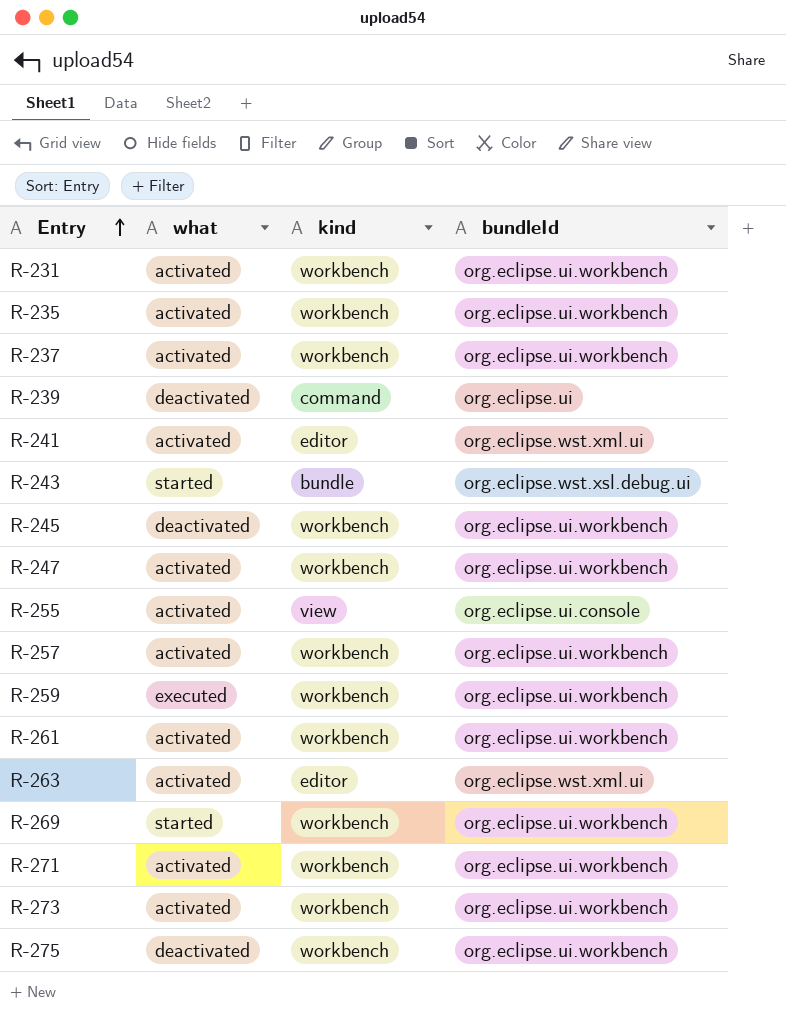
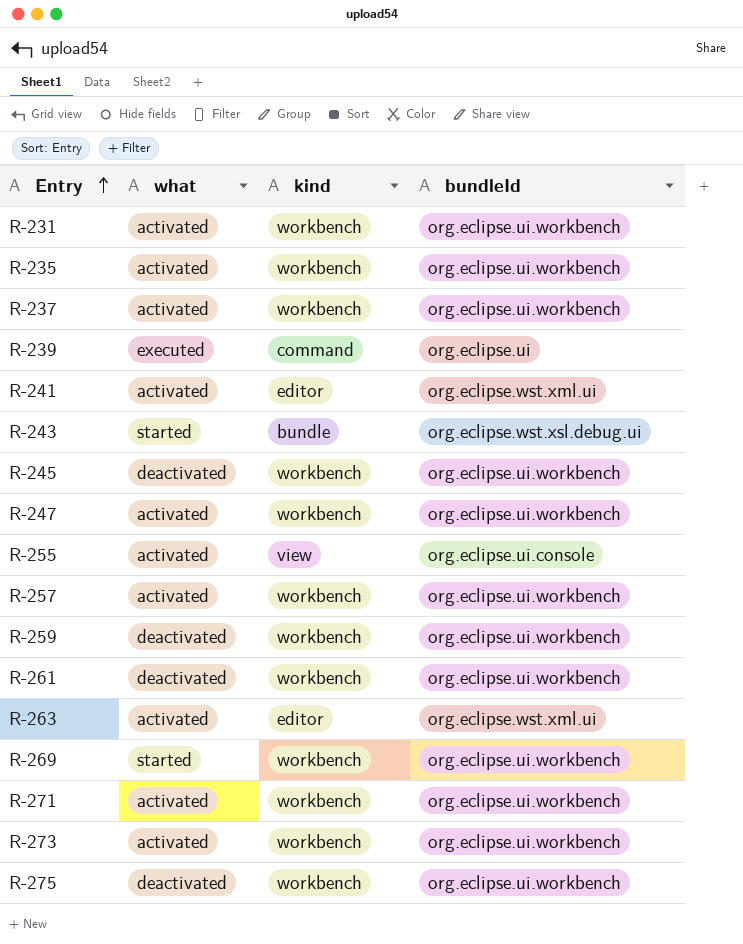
R-239 | what: deactivated -> executed
R-259 | what: executed -> deactivated
R-261 | what: activated -> deactivated

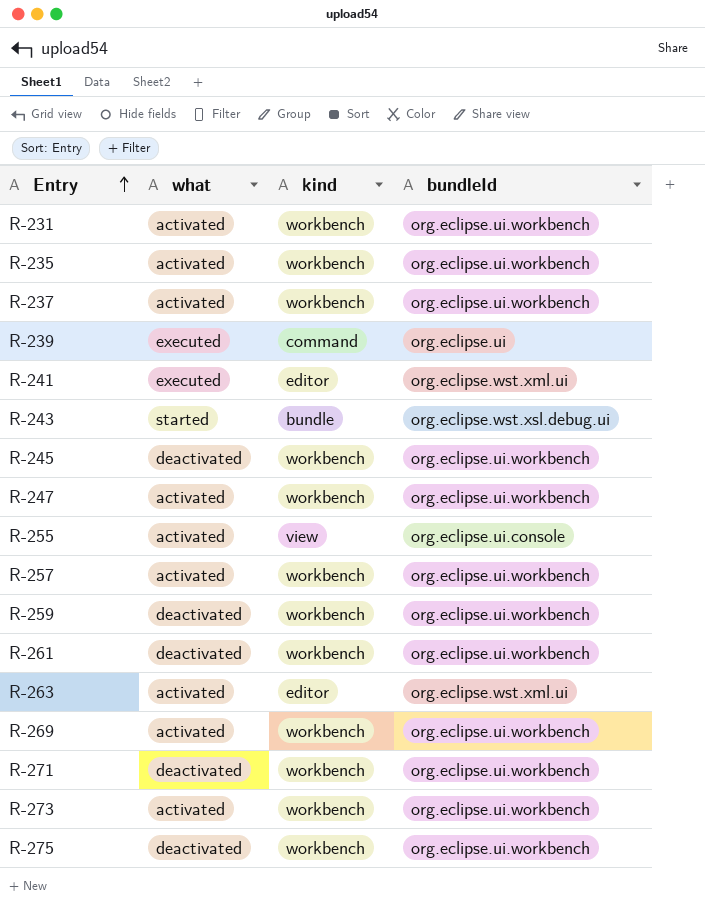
R-241 | what: activated -> executed
R-269 | what: started -> activated
R-271 | what: activated -> deactivated

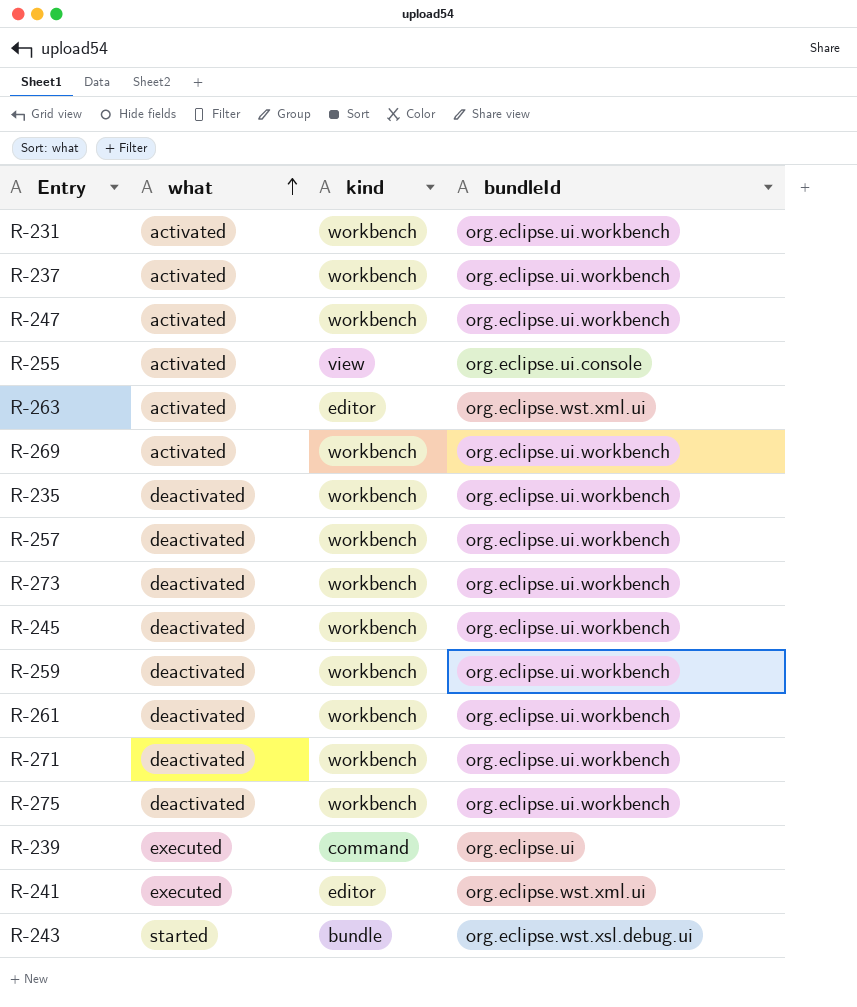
row order: Entry ascending -> what ascending
R-235 | what: activated -> deactivated
R-257 | what: activated -> deactivated
R-273 | what: activated -> deactivated

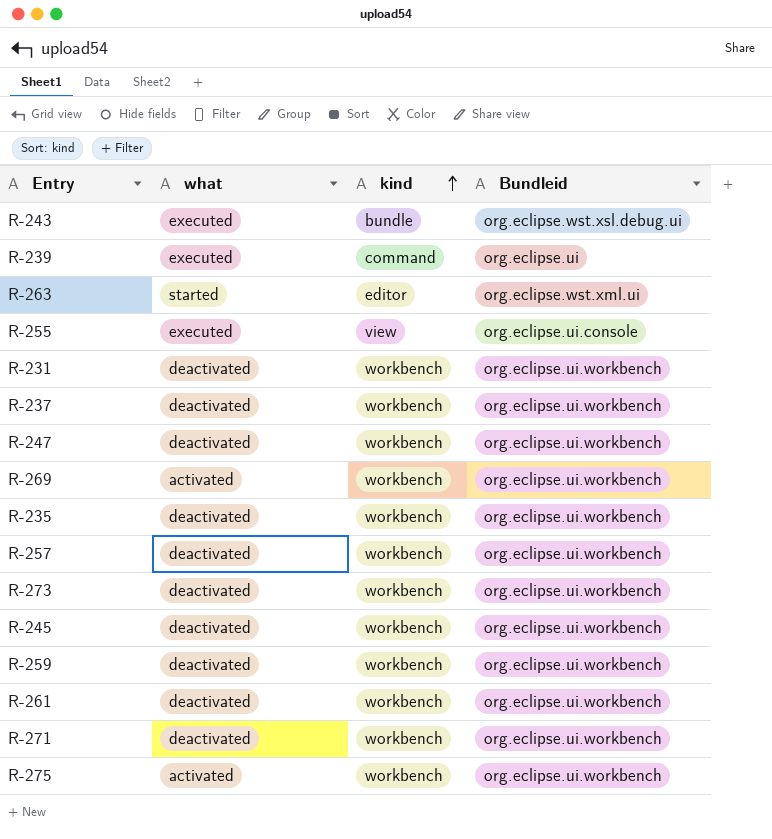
row order: what ascending -> kind ascending
column name: bundleId -> Bundleid
row R-241: executed | editor | org.eclipse.wst.xml.ui -> none
R-243 | what: started -> executed
R-263 | what: activated -> started
R-255 | what: activated -> executed
R-231 | what: activated -> deactivated
R-237 | what: activated -> deactivated
R-247 | what: activated -> deactivated
R-275 | what: deactivated -> activated

